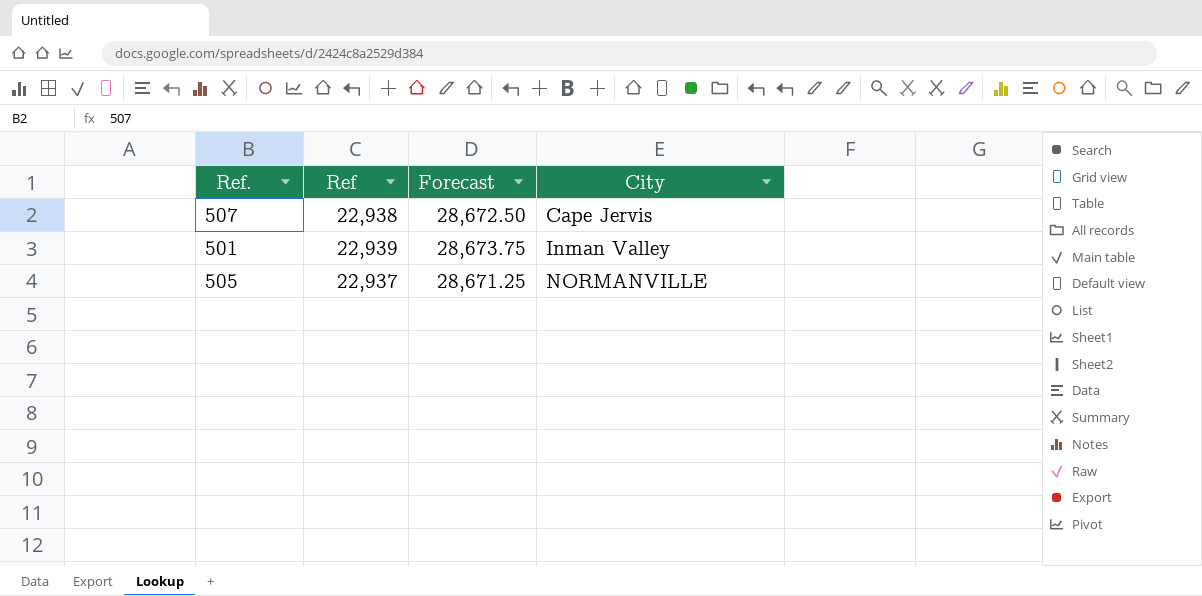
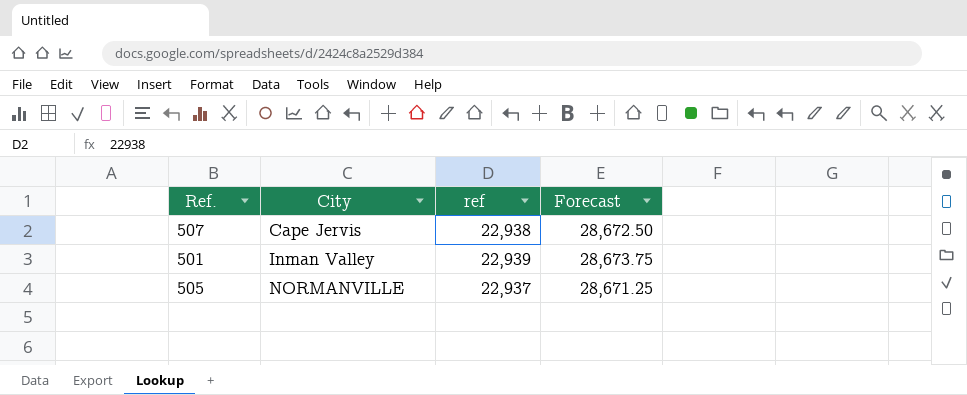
column City | position: 4 -> 2
column name: Ref -> ref

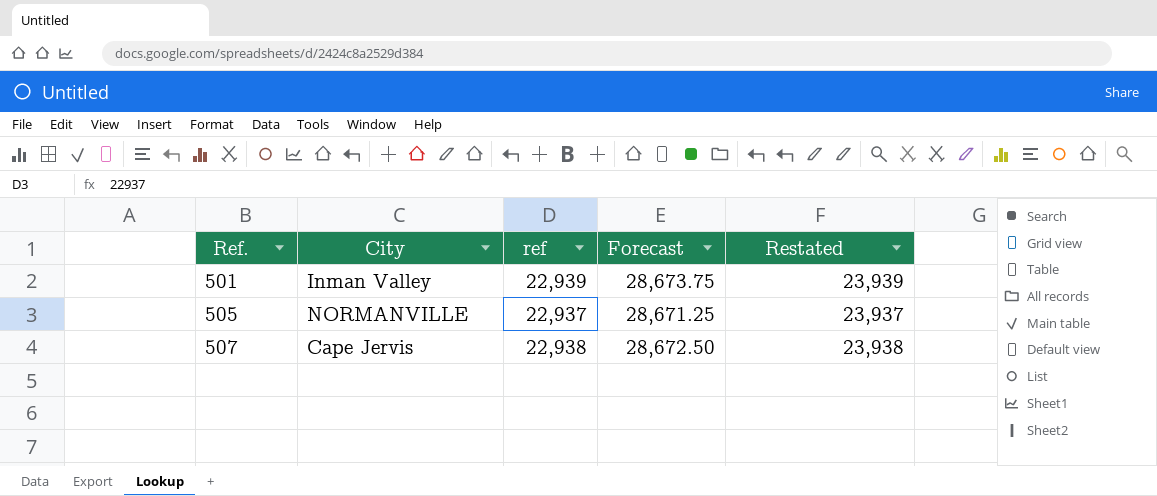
row order: City ascending -> Ref. ascending
column Restated | formula: none -> [ref] + 1000

